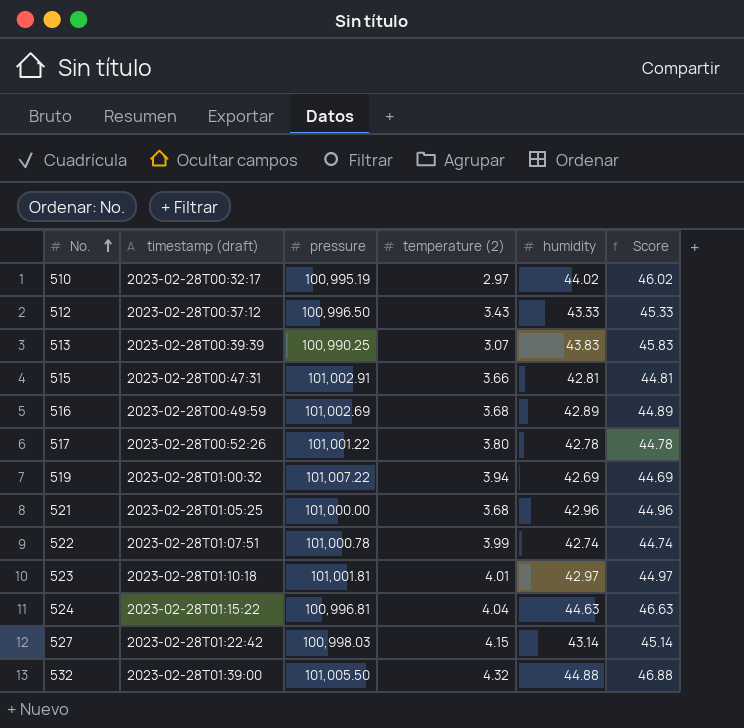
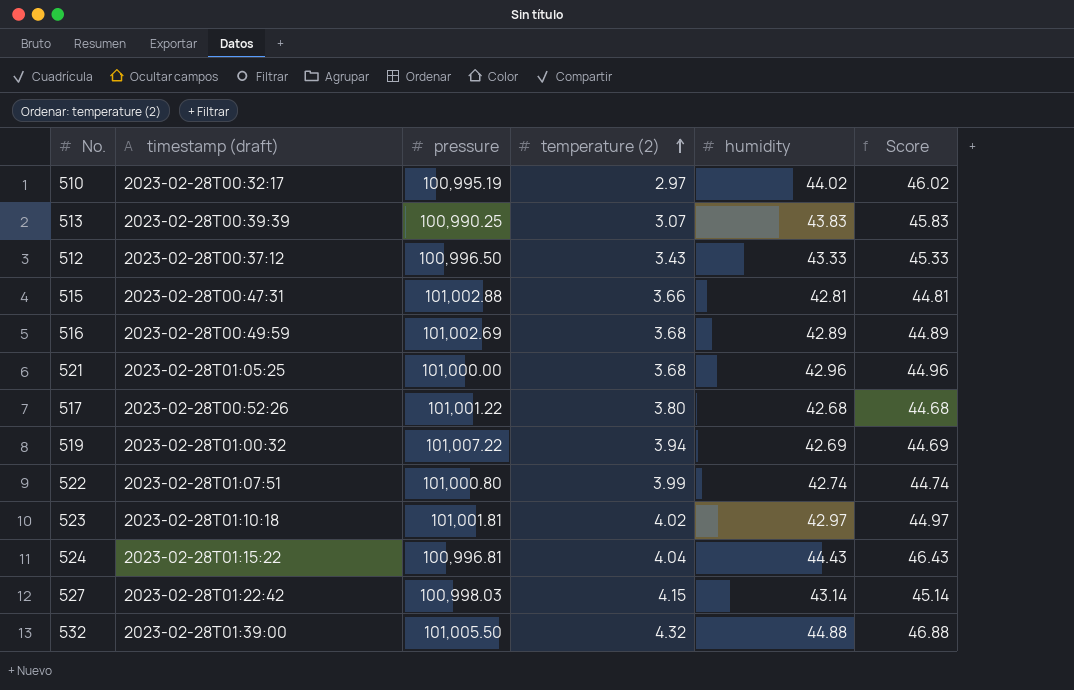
row order: No. ascending -> temperature (2) ascending
515 | pressure: 101,002.91 -> 101,002.88
517 | humidity: 42.78 -> 42.68
517 | Score: 44.78 -> 44.68
522 | pressure: 101,000.78 -> 101,000.80
523 | temperature (2): 4.01 -> 4.02
524 | humidity: 44.63 -> 44.43
524 | Score: 46.63 -> 46.43

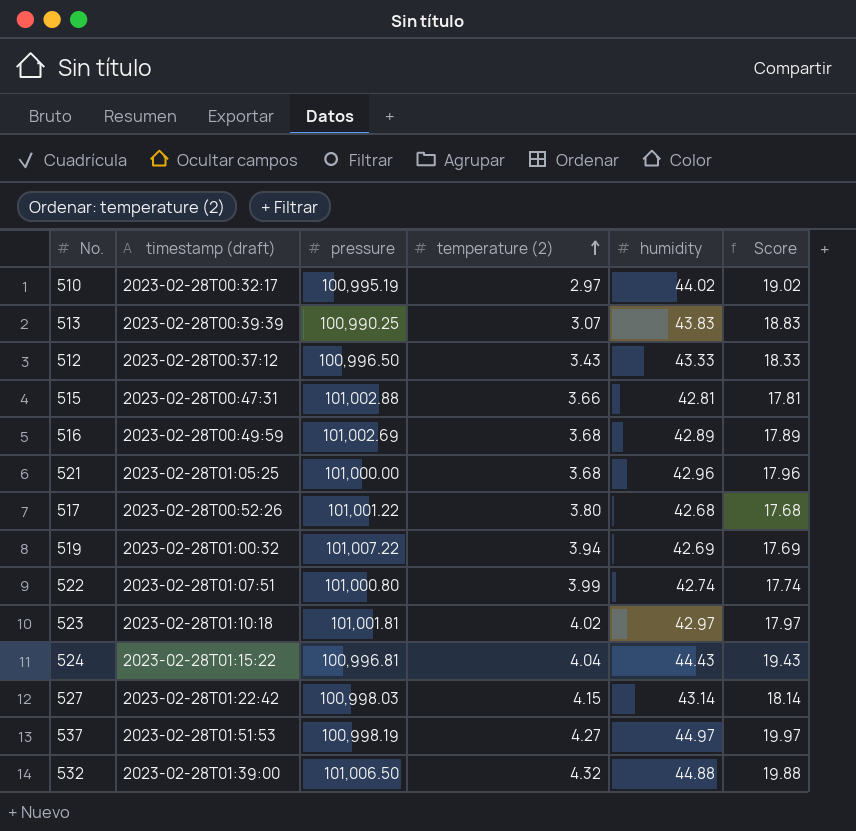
column Score | formula: [humidity] + 2 -> [humidity] - 25
row 537: none -> 2023-02-28T01:51:53 | 100,998.19 | 4.27 | 44.97 | 19.97
532 | pressure: 101,005.50 -> 101,006.50

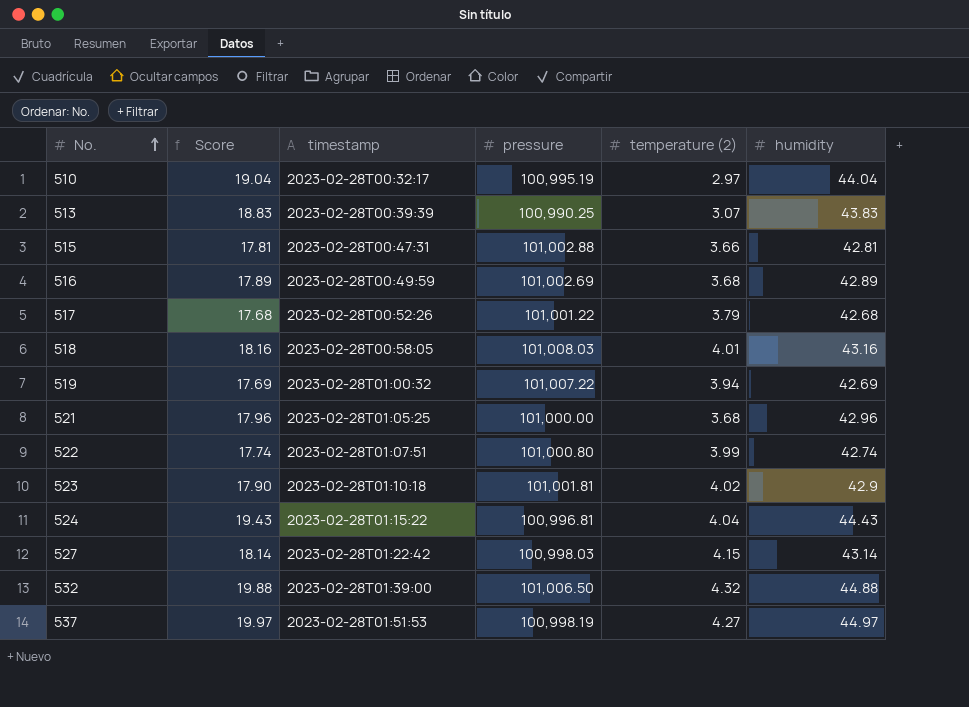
row order: temperature (2) ascending -> No. ascending
column Score | position: 6 -> 2
column name: timestamp (draft) -> timestamp
row 512: 2023-02-28T00:37:12 | 100,996.50 | 3.43 | 43.33 | 18.33 -> none
510 | Score: 19.02 -> 19.04
510 | humidity: 44.02 -> 44.04
517 | temperature (2): 3.80 -> 3.79
row 518: none -> 18.16 | 2023-02-28T00:58:05 | 101,008.03 | 4.01 | 43.16
523 | Score: 17.97 -> 17.90
523 | humidity: 42.97 -> 42.9

